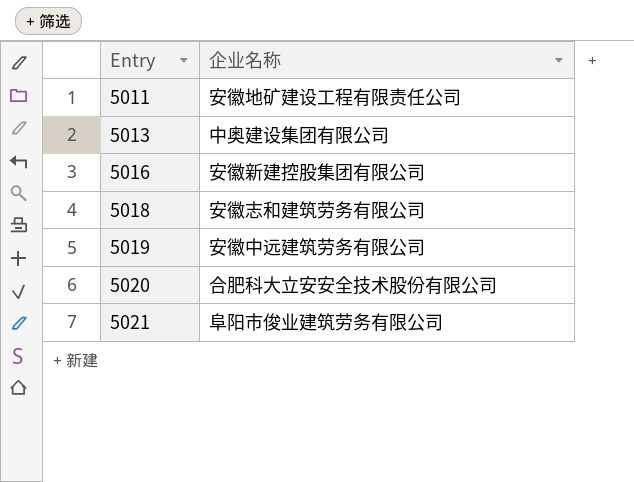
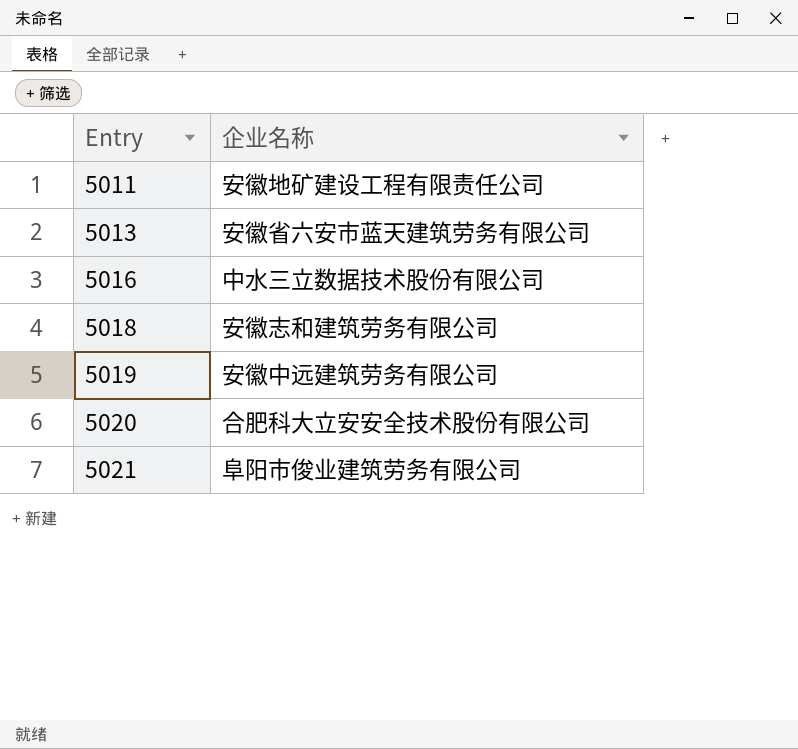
5013 | 企业名称: 中奥建设集团有限公司 -> 安徽省六安市蓝天建筑劳务有限公司
5016 | 企业名称: 安徽新建控股集团有限公司 -> 中水三立数据技术股份有限公司

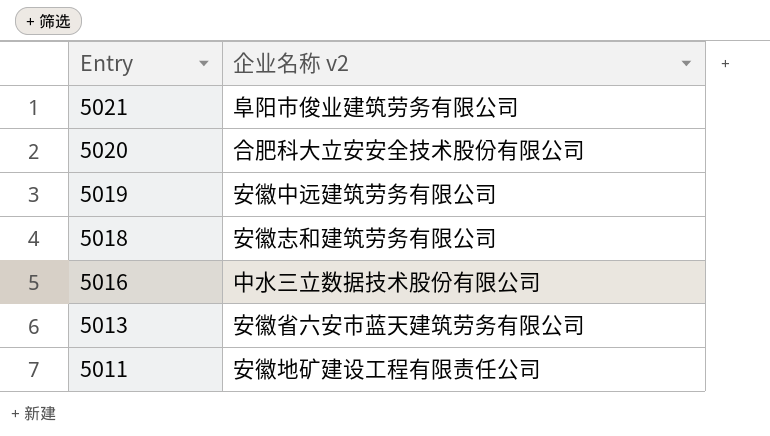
row order: Entry ascending -> Entry descending
column name: 企业名称 -> 企业名称 v2

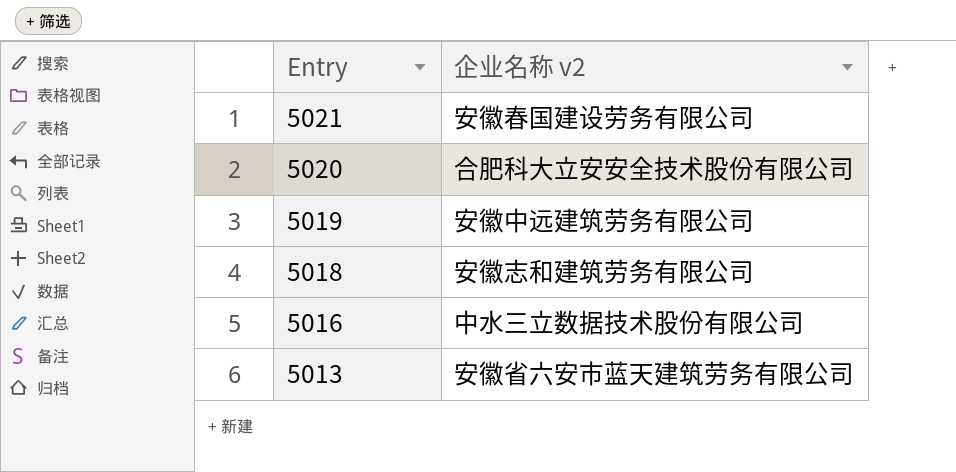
row 5011: 安徽地矿建设工程有限责任公司 -> none
5021 | 企业名称 v2: 阜阳市俊业建筑劳务有限公司 -> 安徽春国建设劳务有限公司

